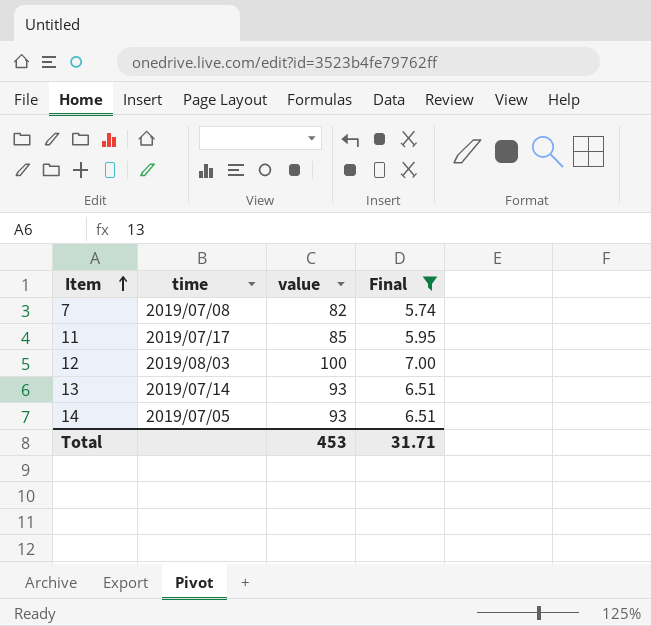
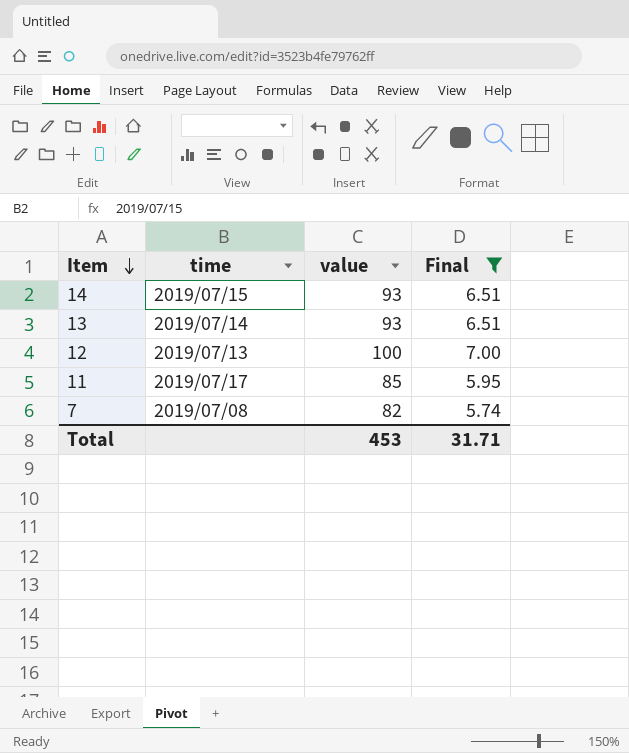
row order: Item ascending -> Item descending
14 | time: 2019/07/05 -> 2019/07/15
12 | time: 2019/08/03 -> 2019/07/13

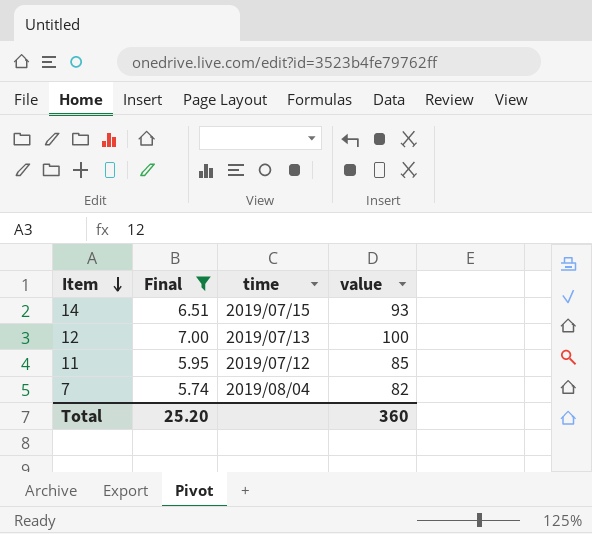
column Final | position: 4 -> 2
row 13: 2019/07/14 | 93 | 6.51 -> none
11 | time: 2019/07/17 -> 2019/07/12
7 | time: 2019/07/08 -> 2019/08/04
Total | Final: 31.71 -> 25.20
Total | value: 453 -> 360

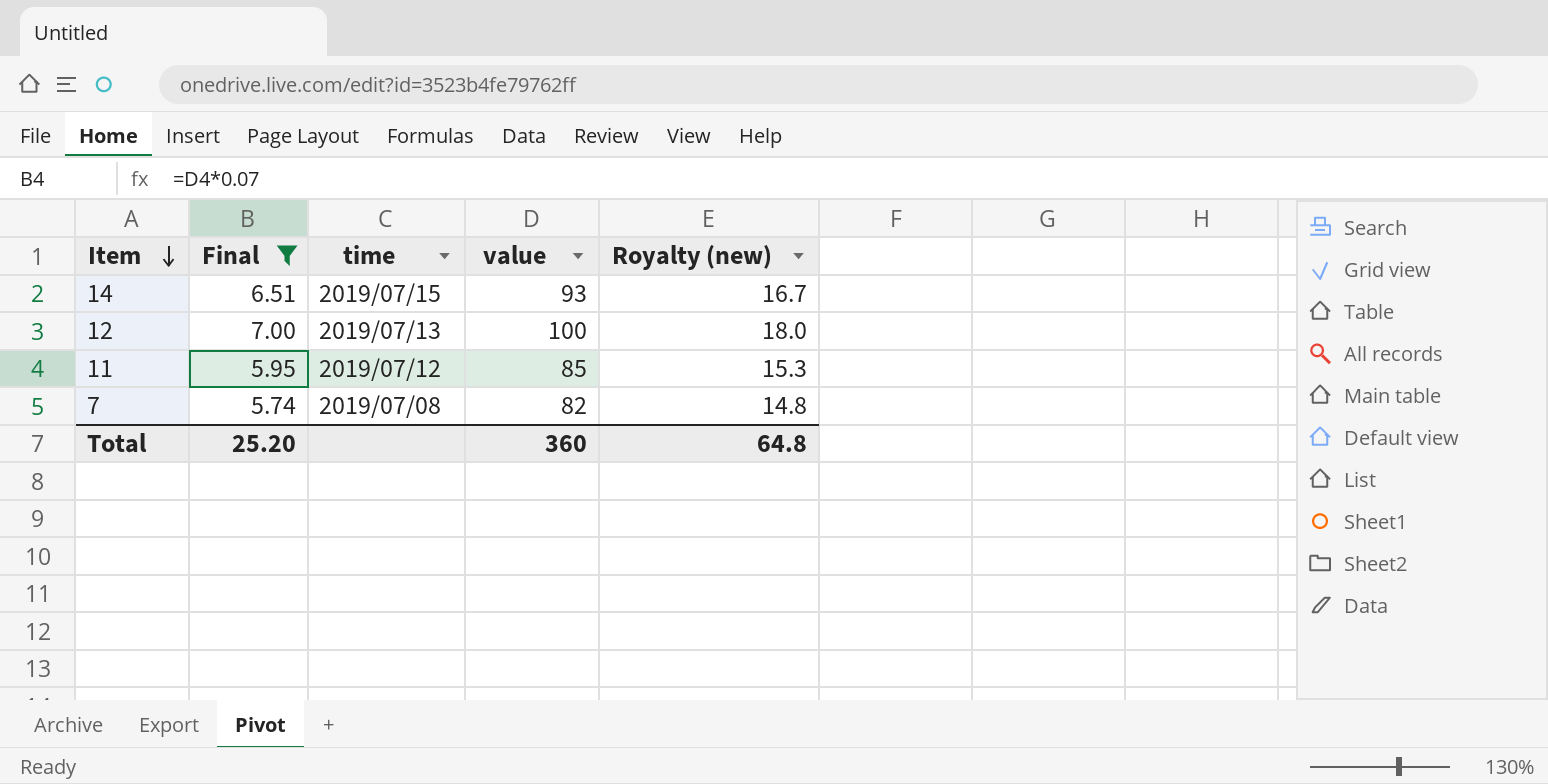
column Royalty (new) | formula: none -> [value] * 0.18
7 | time: 2019/08/04 -> 2019/07/08

